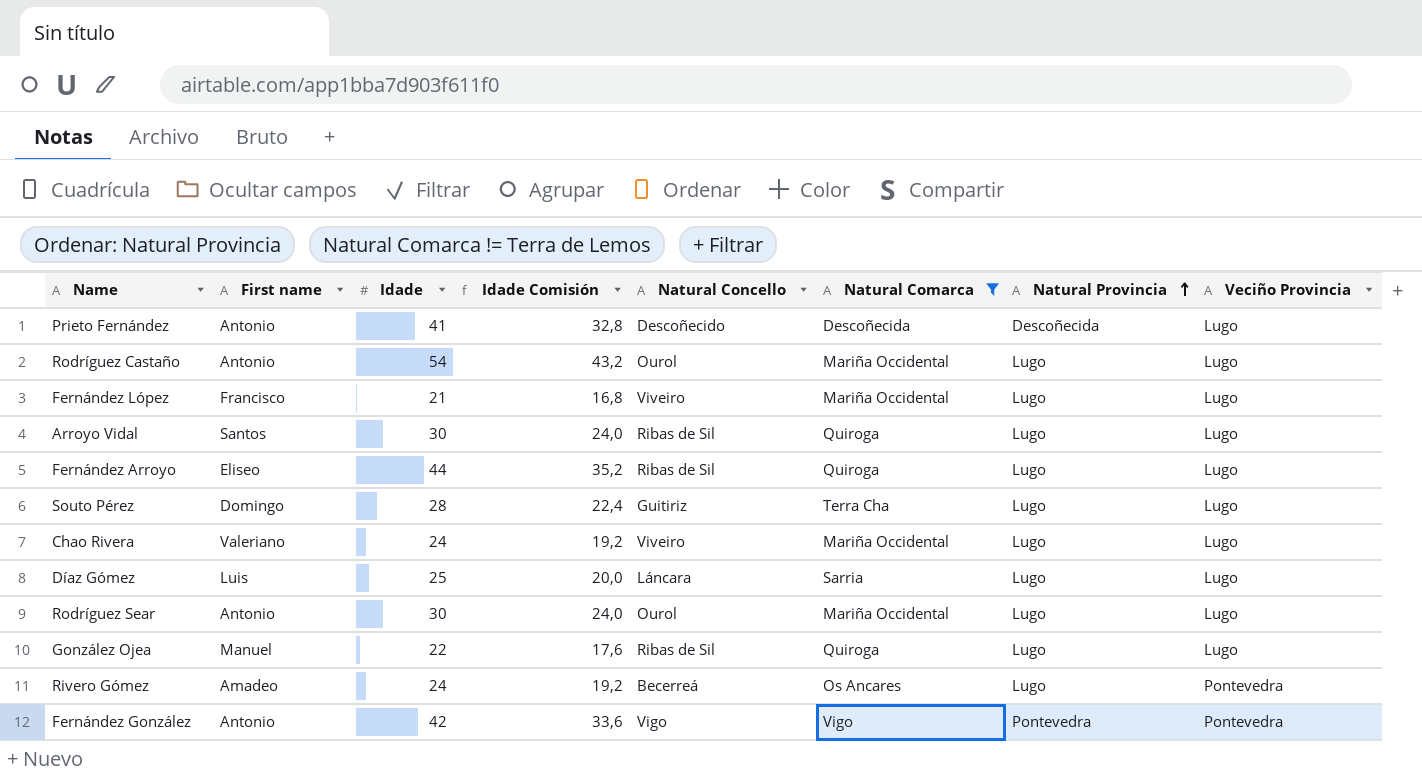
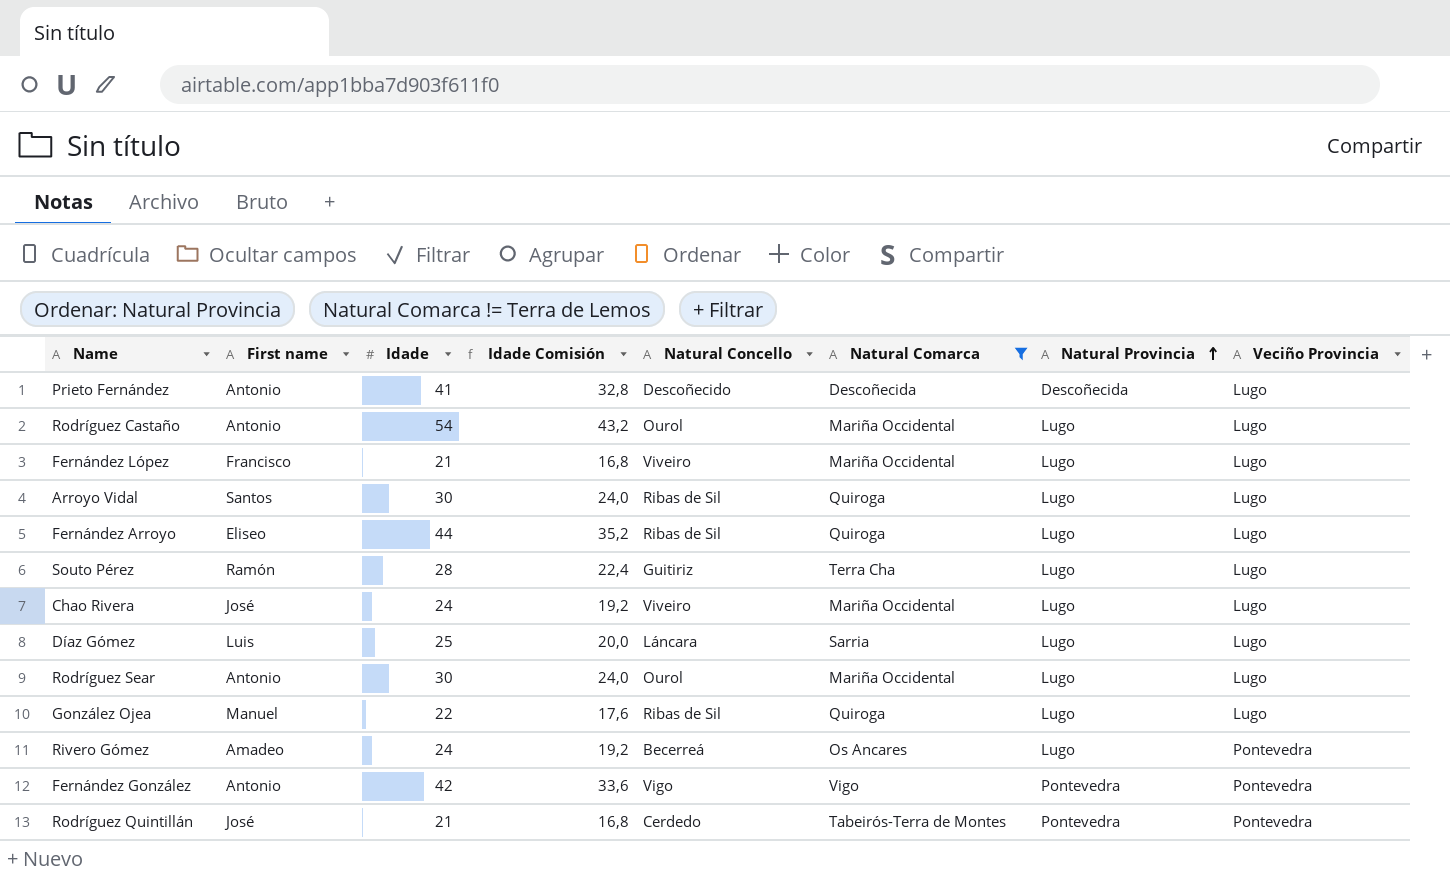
Souto Pérez | First name: Domingo -> Ramón
Chao Rivera | First name: Valeriano -> José
row Rodríguez Quintillán: none -> José | 21 | 16,8 | Cerdedo | Tabeirós-Terra de Montes | Pontevedra | Pontevedra

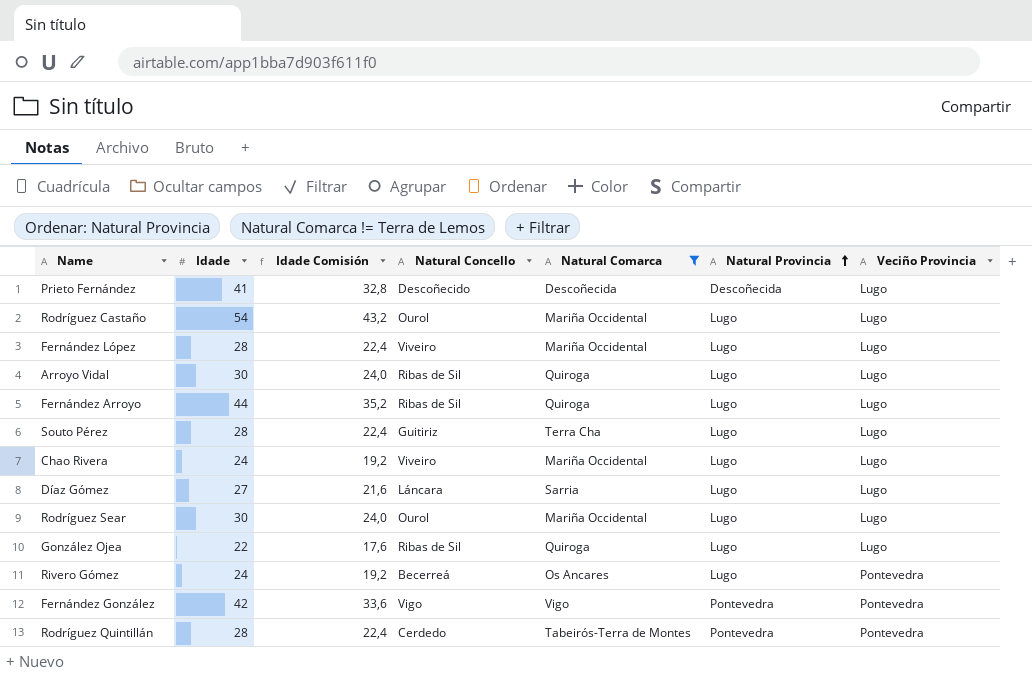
column First name | position: 2 -> none
Fernández López | Idade: 21 -> 28
Fernández López | Idade Comisión: 16,8 -> 22,4
Díaz Gómez | Idade: 25 -> 27
Díaz Gómez | Idade Comisión: 20,0 -> 21,6
Rodríguez Quintillán | Idade: 21 -> 28
Rodríguez Quintillán | Idade Comisión: 16,8 -> 22,4

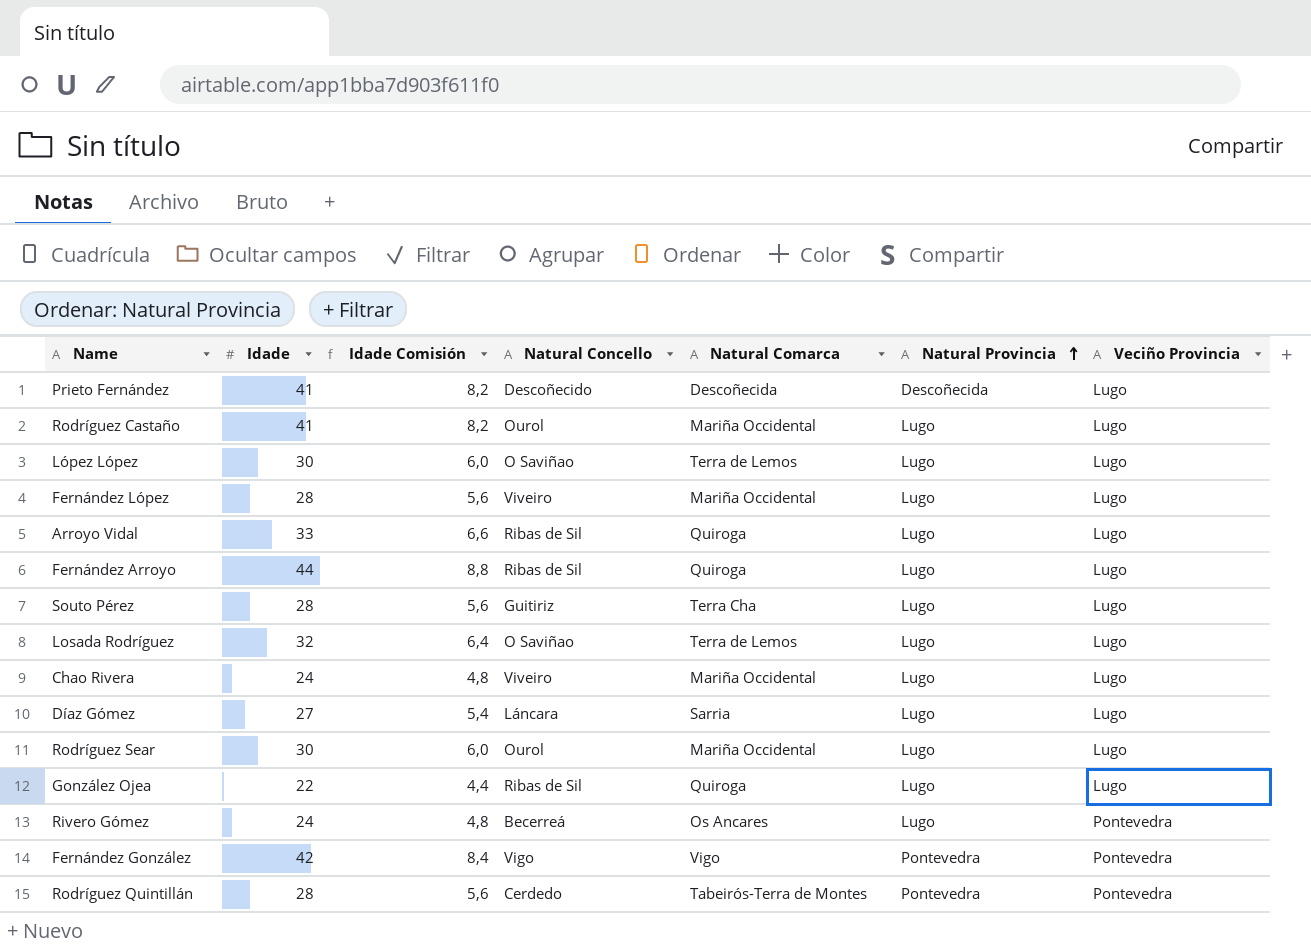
filter: Natural Comarca != Terra de Lemos -> none
column Idade Comisión | formula: [Idade] * 0,8 -> [Idade] * 0,2
Rodríguez Castaño | Idade: 54 -> 41
Arroyo Vidal | Idade: 30 -> 33

